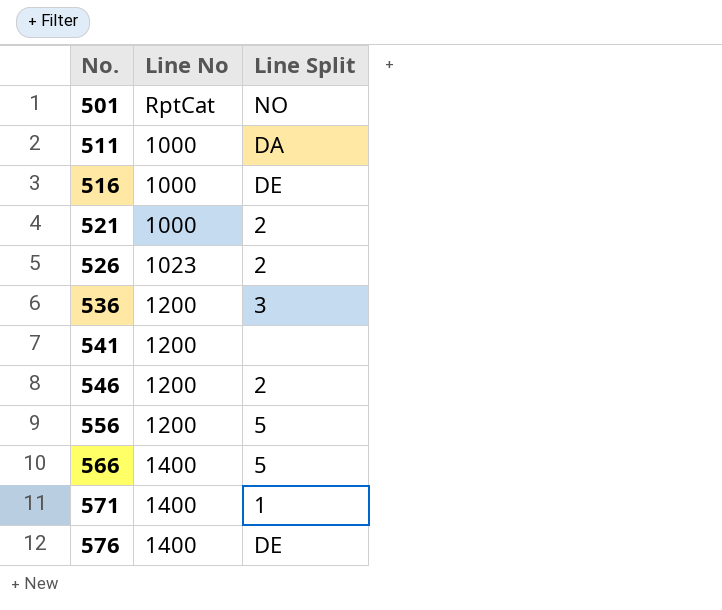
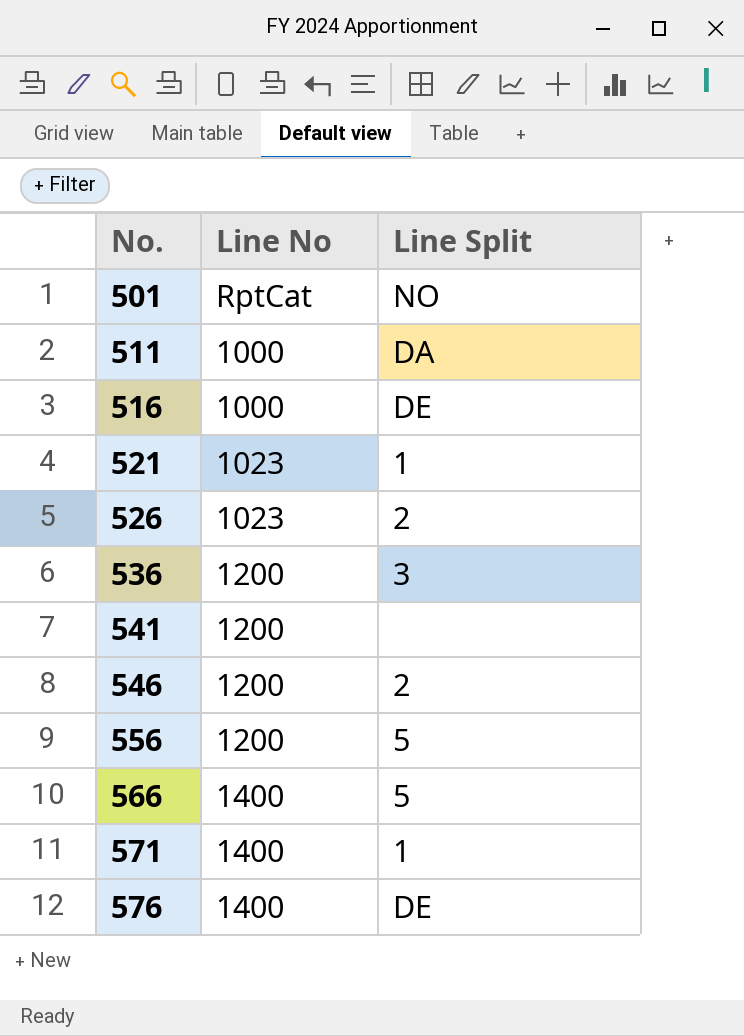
521 | Line No: 1000 -> 1023
521 | Line Split: 2 -> 1

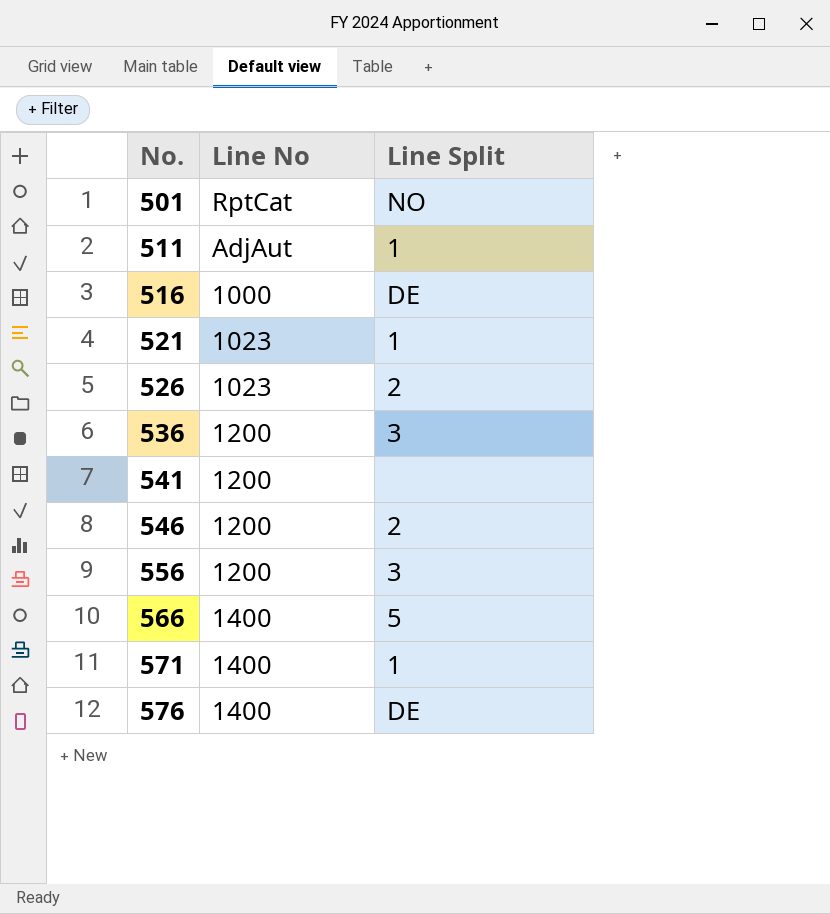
511 | Line No: 1000 -> AdjAut
511 | Line Split: DA -> 1
556 | Line Split: 5 -> 3

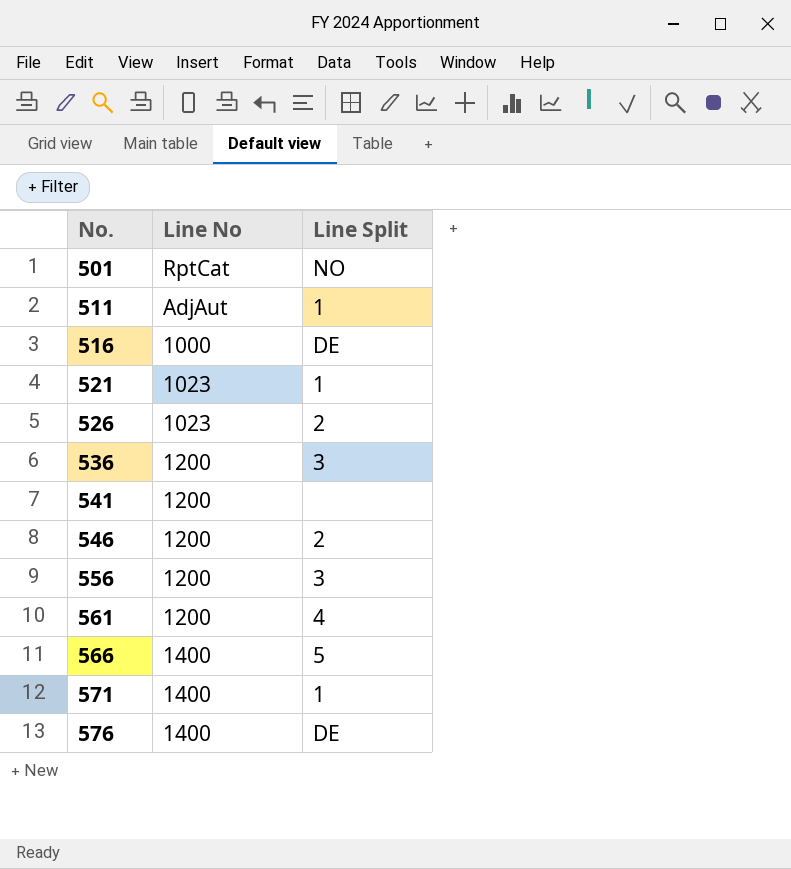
row 561: none -> 1200 | 4

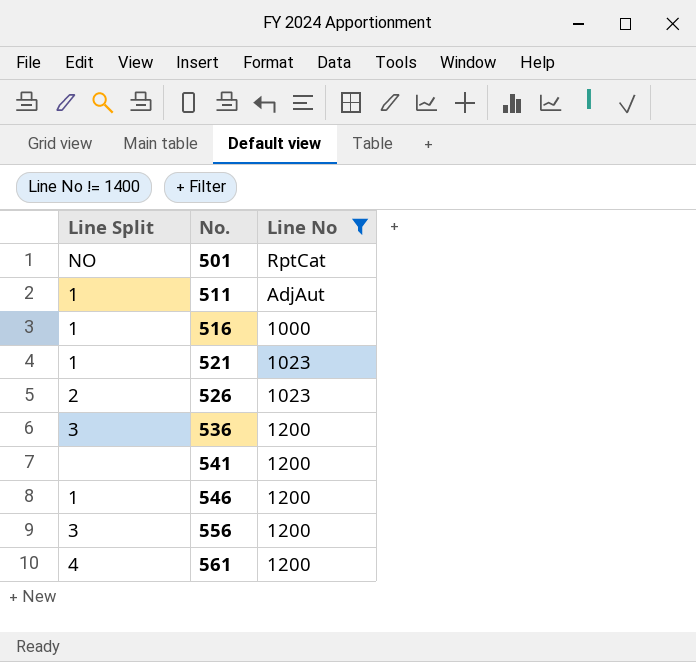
filter: none -> Line No != 1400
column Line Split | position: 3 -> 1
516 | Line Split: DE -> 1
546 | Line Split: 2 -> 1

